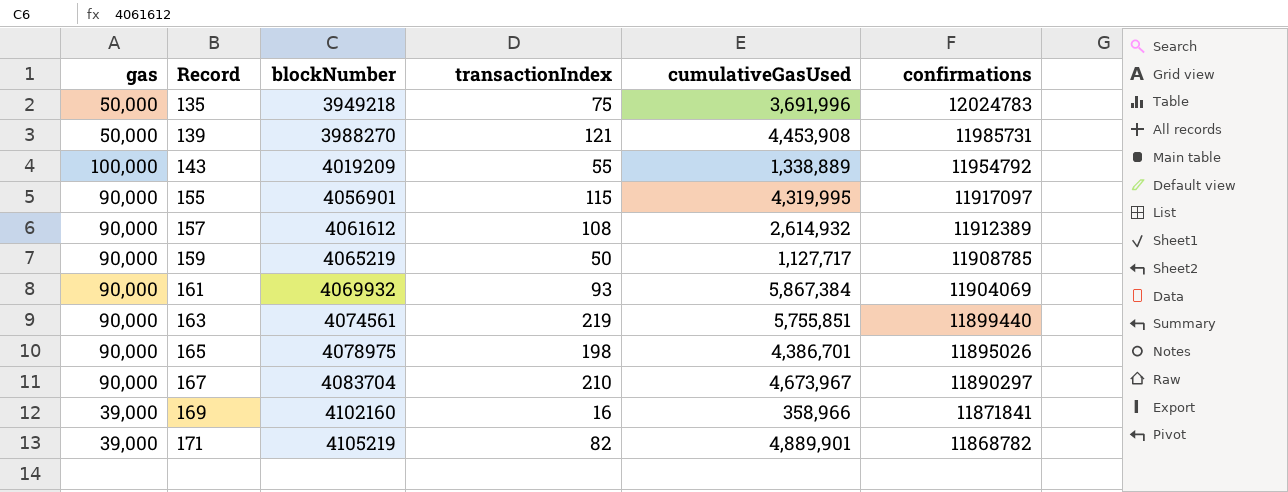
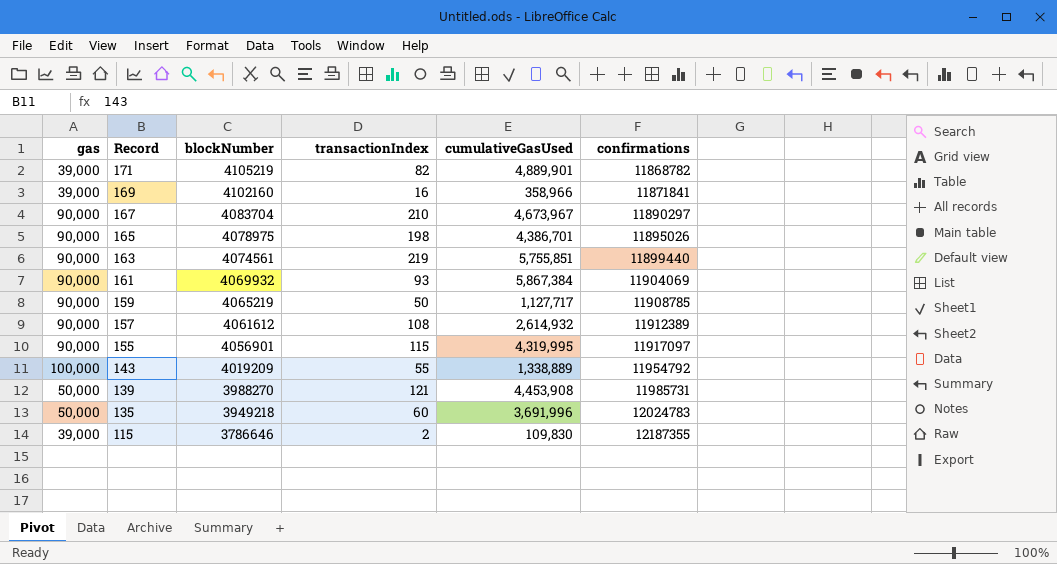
row order: Record ascending -> Record descending
135 | transactionIndex: 75 -> 60
row 115: none -> 39,000 | 3786646 | 2 | 109,830 | 12187355

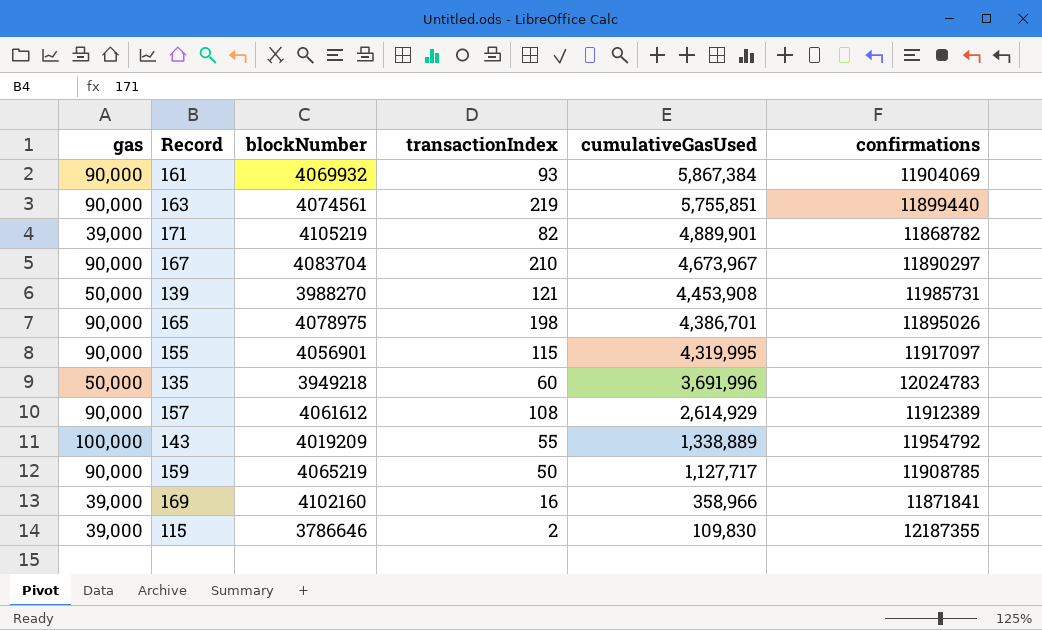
row order: Record descending -> cumulativeGasUsed descending
157 | cumulativeGasUsed: 2,614,932 -> 2,614,929

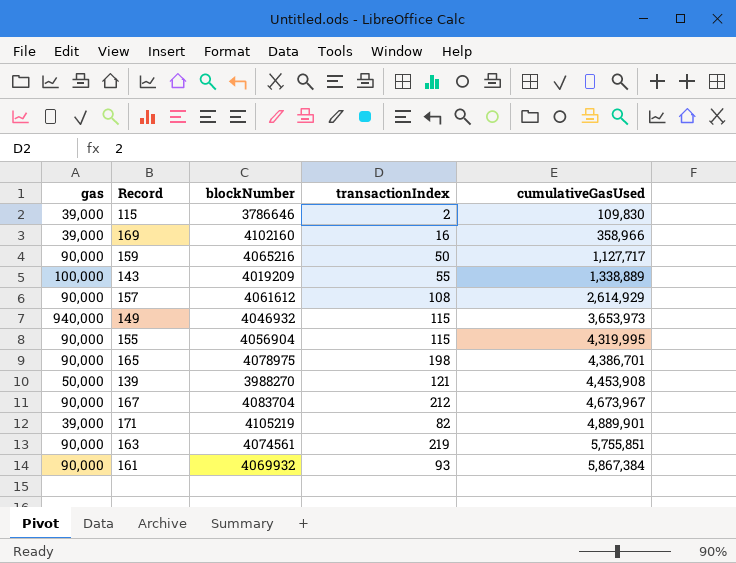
row order: cumulativeGasUsed descending -> cumulativeGasUsed ascending
column confirmations | position: 6 -> none
row 135: 50,000 | 3949218 | 60 | 3,691,996 | 12024783 -> none
159 | blockNumber: 4065219 -> 4065216
row 149: none -> 940,000 | 4046932 | 115 | 3,653,973
155 | blockNumber: 4056901 -> 4056904
167 | transactionIndex: 210 -> 212

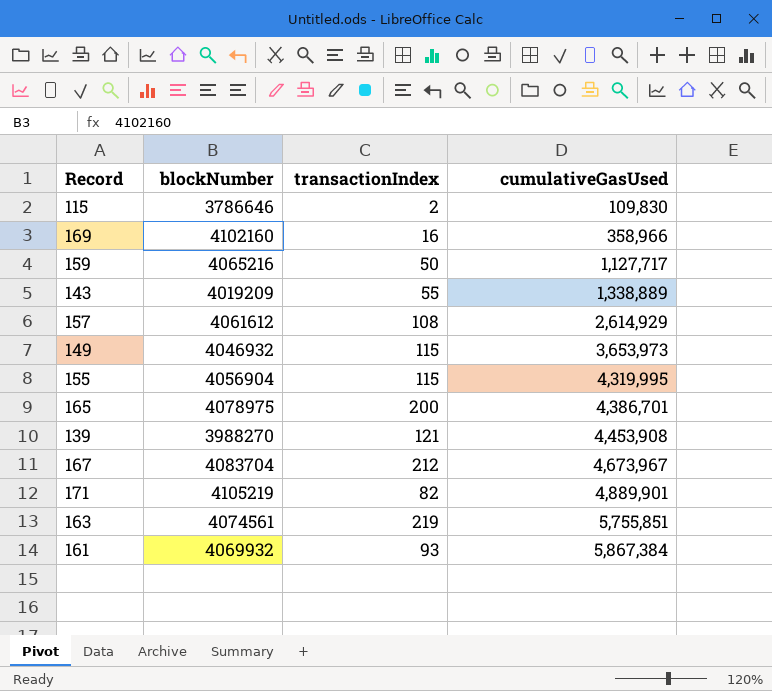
column gas | position: 1 -> none
165 | transactionIndex: 198 -> 200

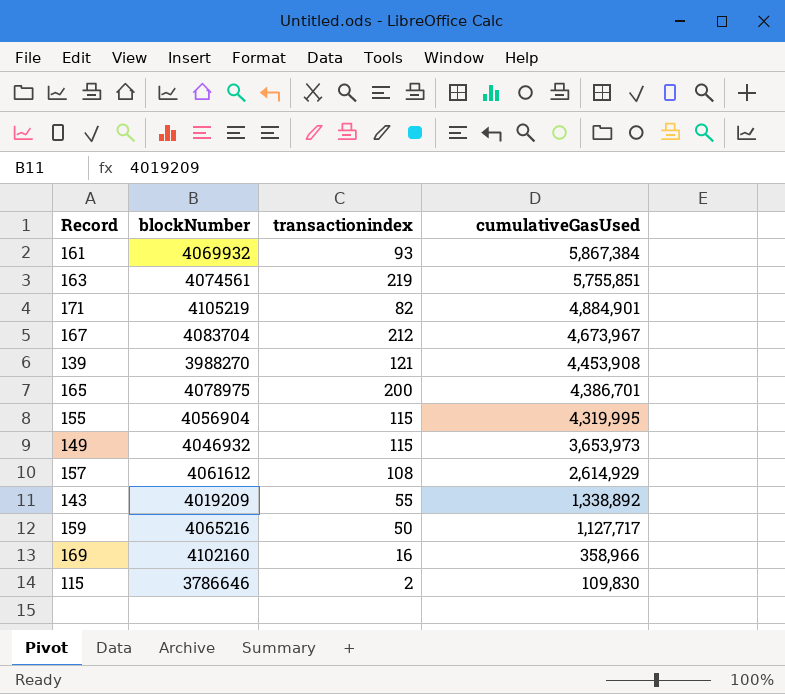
row order: cumulativeGasUsed ascending -> cumulativeGasUsed descending
column name: transactionIndex -> transactionindex
171 | cumulativeGasUsed: 4,889,901 -> 4,884,901
143 | cumulativeGasUsed: 1,338,889 -> 1,338,892

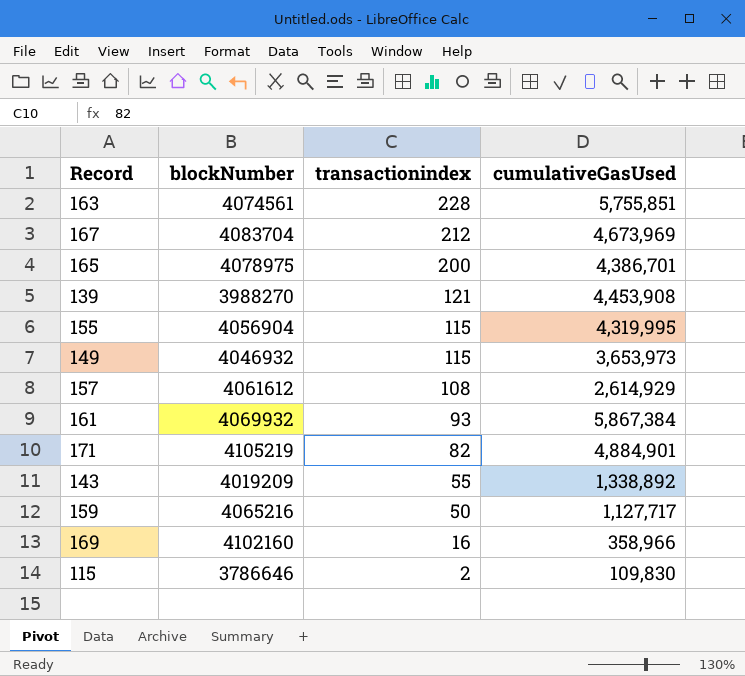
row order: cumulativeGasUsed descending -> transactionindex descending
163 | transactionindex: 219 -> 228
167 | cumulativeGasUsed: 4,673,967 -> 4,673,969

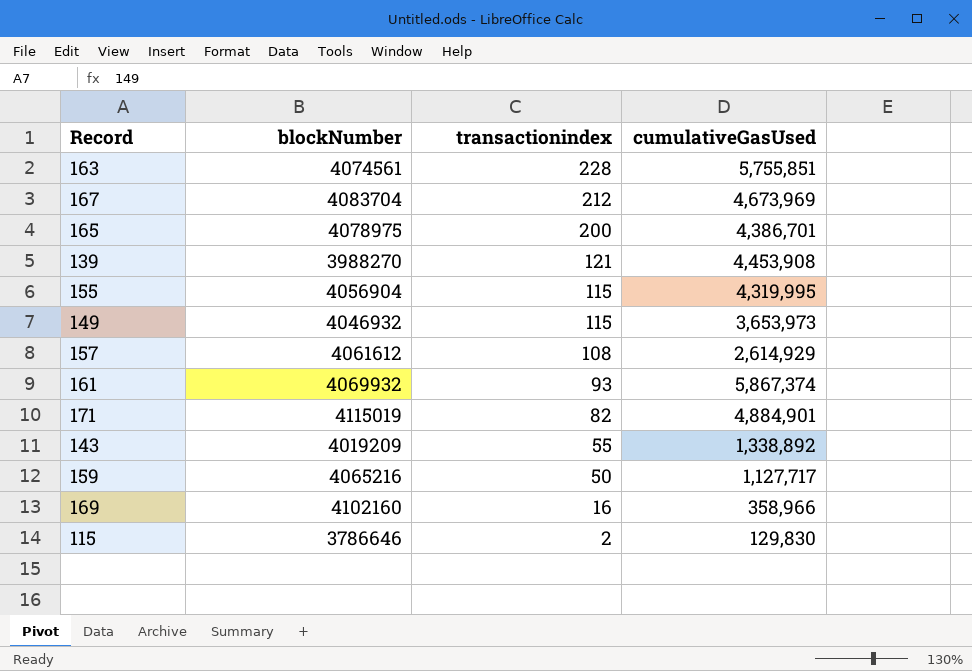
161 | cumulativeGasUsed: 5,867,384 -> 5,867,374
171 | blockNumber: 4105219 -> 4115019
115 | cumulativeGasUsed: 109,830 -> 129,830

